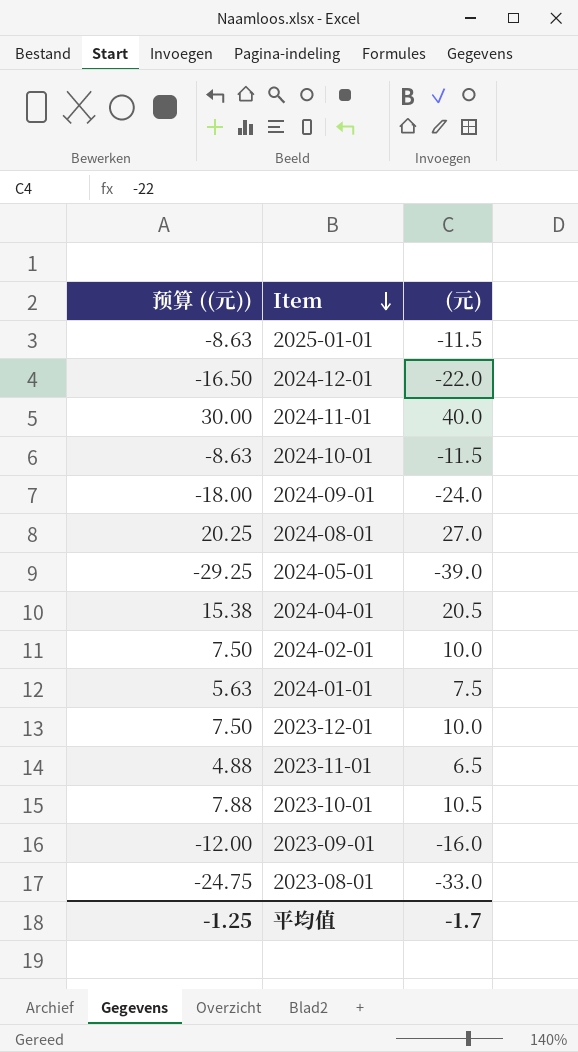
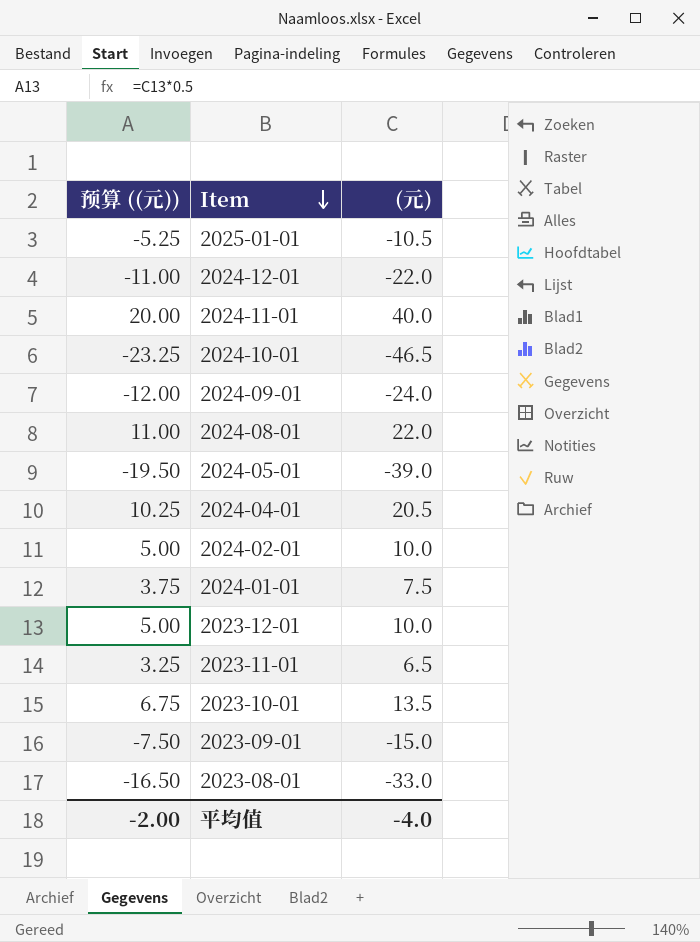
column 预算 ((元)) | formula: [(元)] * 0.75 -> [(元)] * 0.5
2025-01-01 | (元): -11.5 -> -10.5
2024-10-01 | (元): -11.5 -> -46.5
2024-08-01 | (元): 27.0 -> 22.0
2023-10-01 | (元): 10.5 -> 13.5
2023-09-01 | (元): -16.0 -> -15.0
平均值 | 预算 ((元)): -1.25 -> -2.00
平均值 | (元): -1.7 -> -4.0

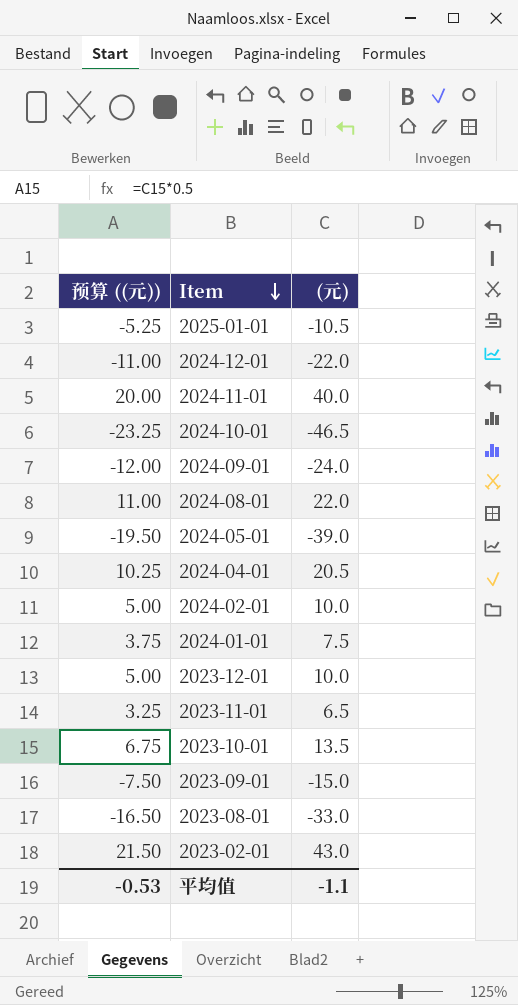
row 2023-02-01: none -> 21.50 | 43.0
平均值 | 预算 ((元)): -2.00 -> -0.53
平均值 | (元): -4.0 -> -1.1

